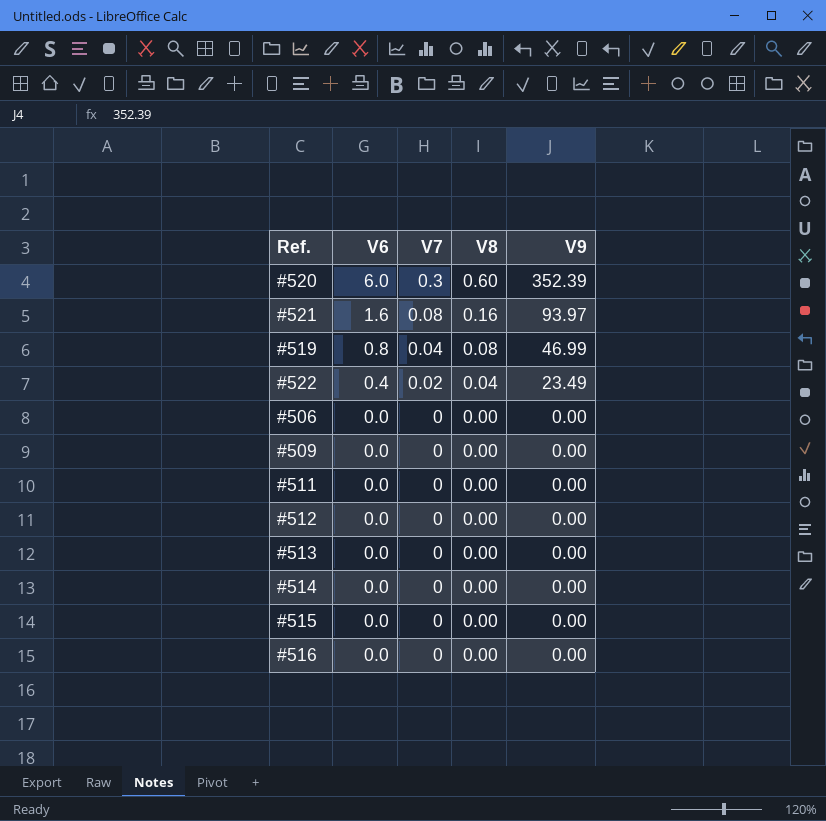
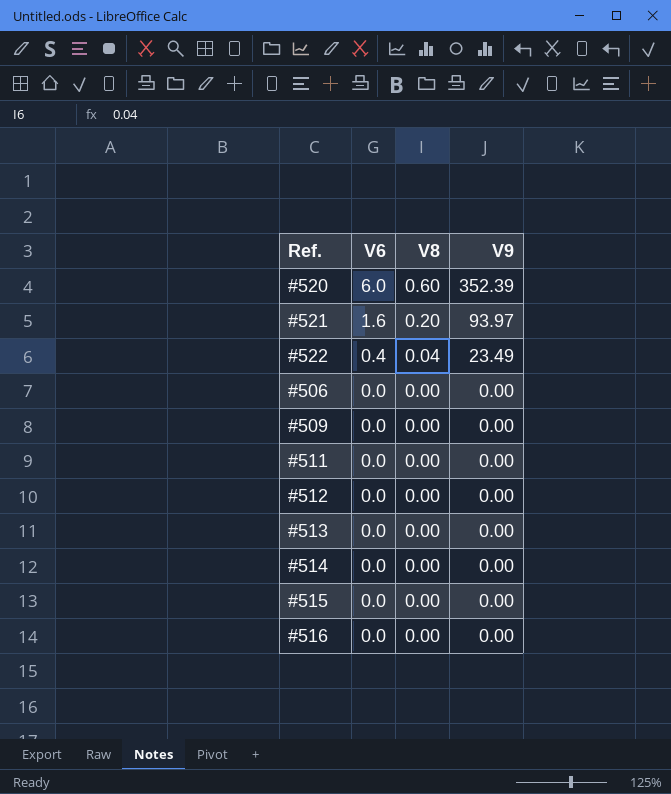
column V7 | position: 3 -> none
row #519: 0.8 | 0.04 | 0.08 | 46.99 -> none
#521 | V8: 0.16 -> 0.20

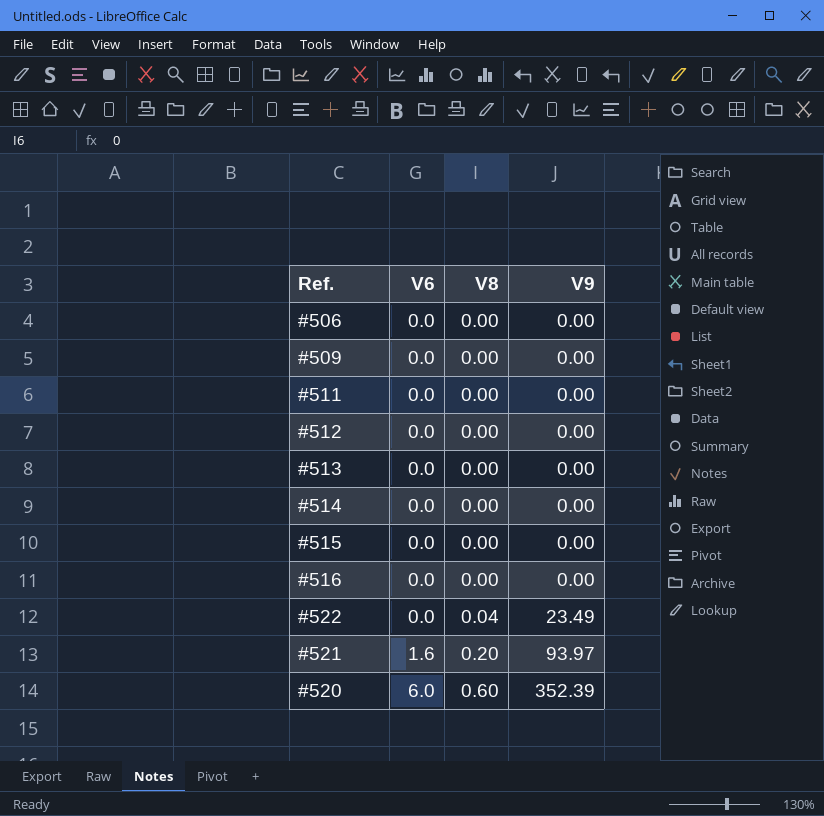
row order: V6 descending -> V6 ascending
#522 | V6: 0.4 -> 0.0

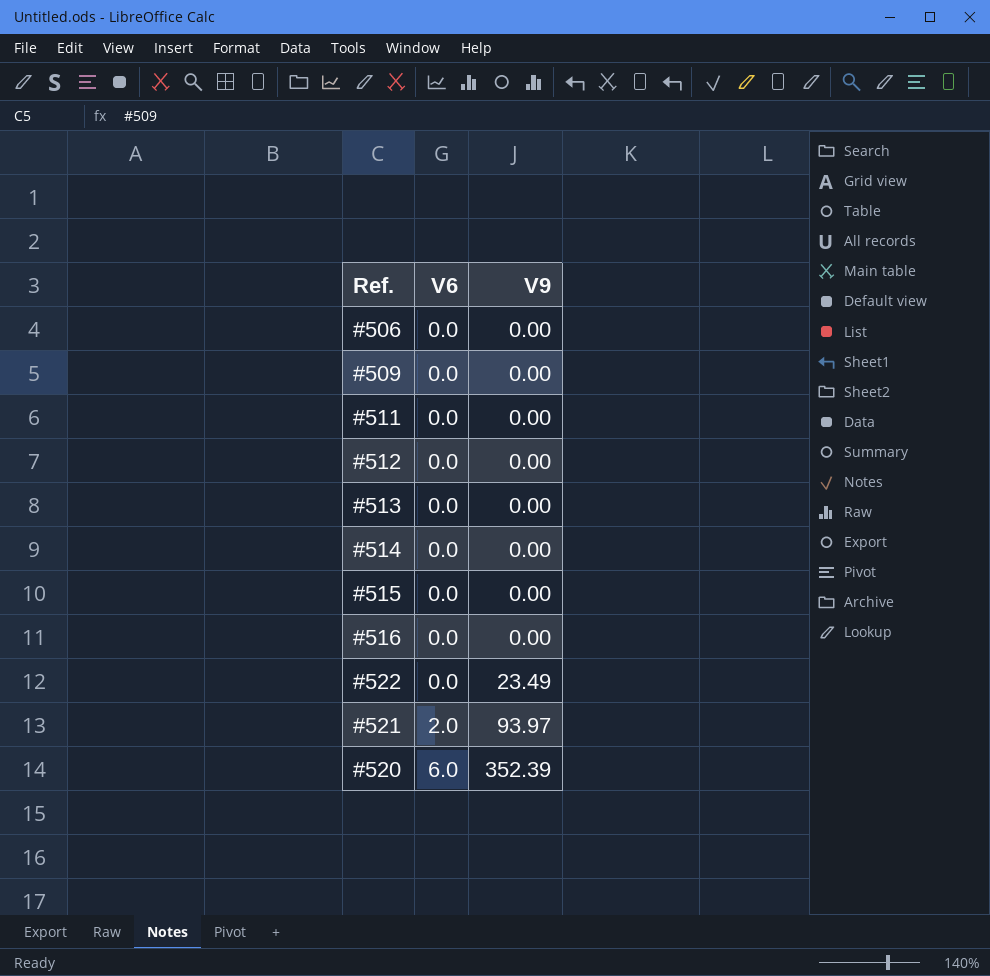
column V8 | position: 3 -> none
#521 | V6: 1.6 -> 2.0

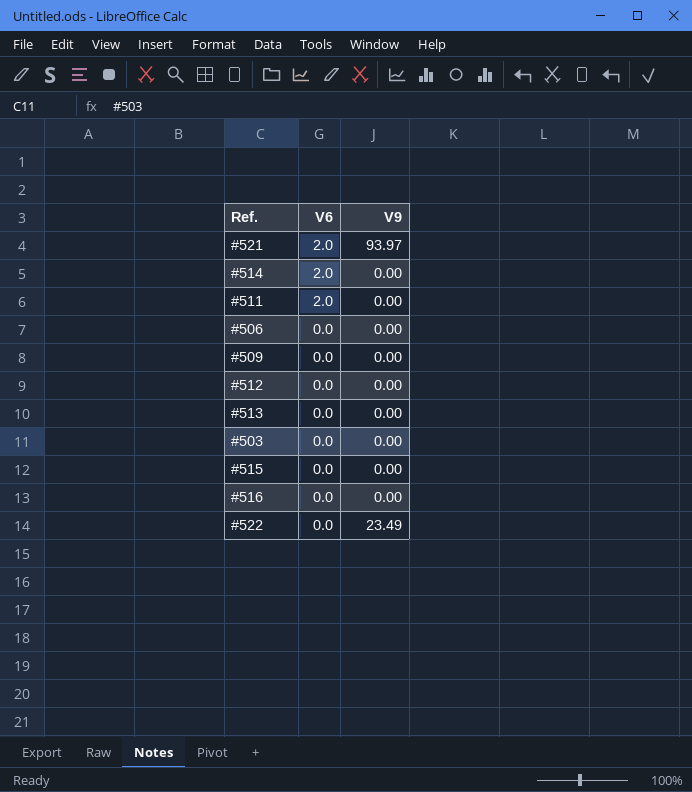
row order: V6 ascending -> V6 descending
row #520: 6.0 | 352.39 -> none
#514 | V6: 0.0 -> 2.0
#511 | V6: 0.0 -> 2.0
row #503: none -> 0.0 | 0.00

